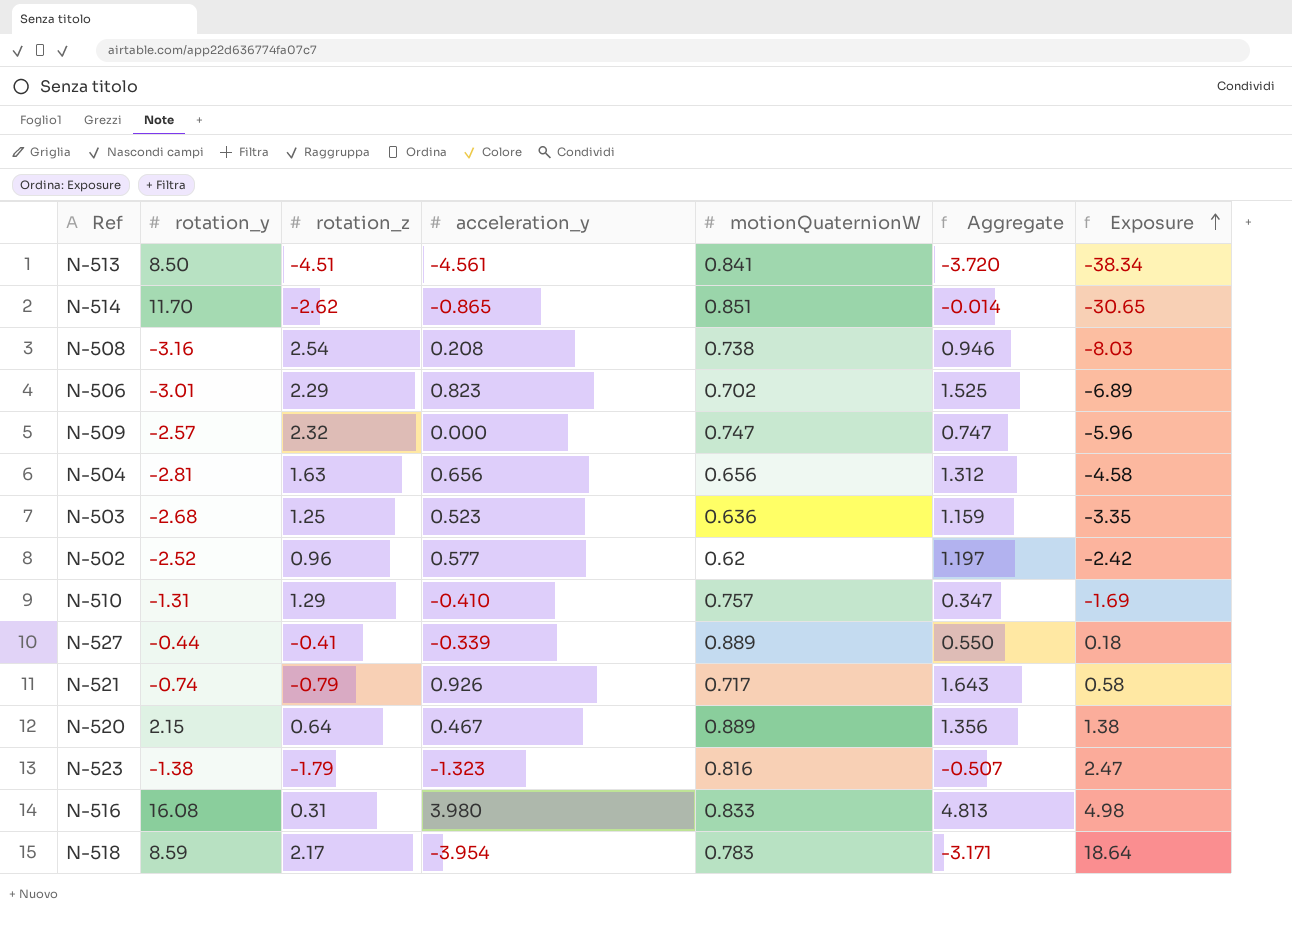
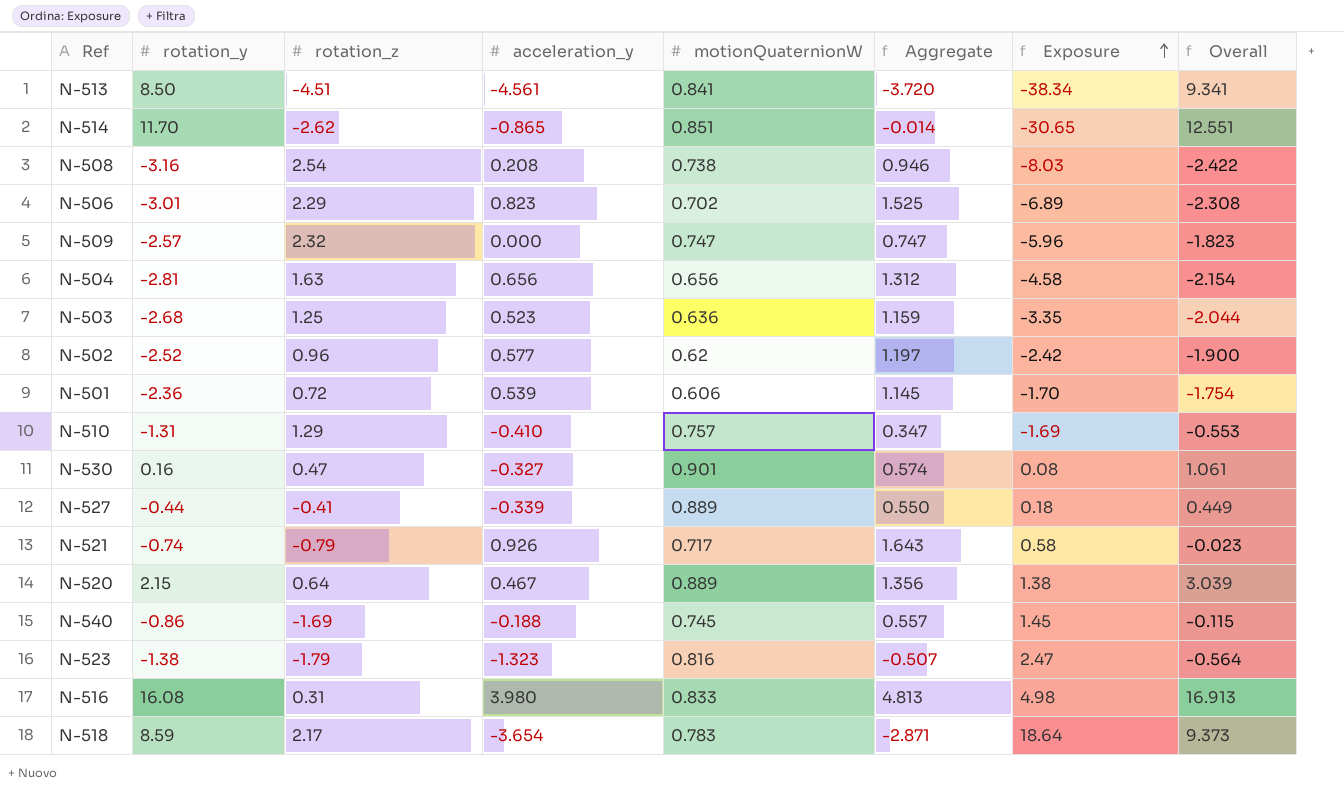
column Overall | formula: none -> [rotation_y] + [motionQuaternionW]
row N-501: none -> -2.36 | 0.72 | 0.539 | 0.606 | 1.145 | -1.70 | -1.754
row N-530: none -> 0.16 | 0.47 | -0.327 | 0.901 | 0.574 | 0.08 | 1.061
row N-540: none -> -0.86 | -1.69 | -0.188 | 0.745 | 0.557 | 1.45 | -0.115
N-518 | acceleration_y: -3.954 -> -3.654
N-518 | Aggregate: -3.171 -> -2.871

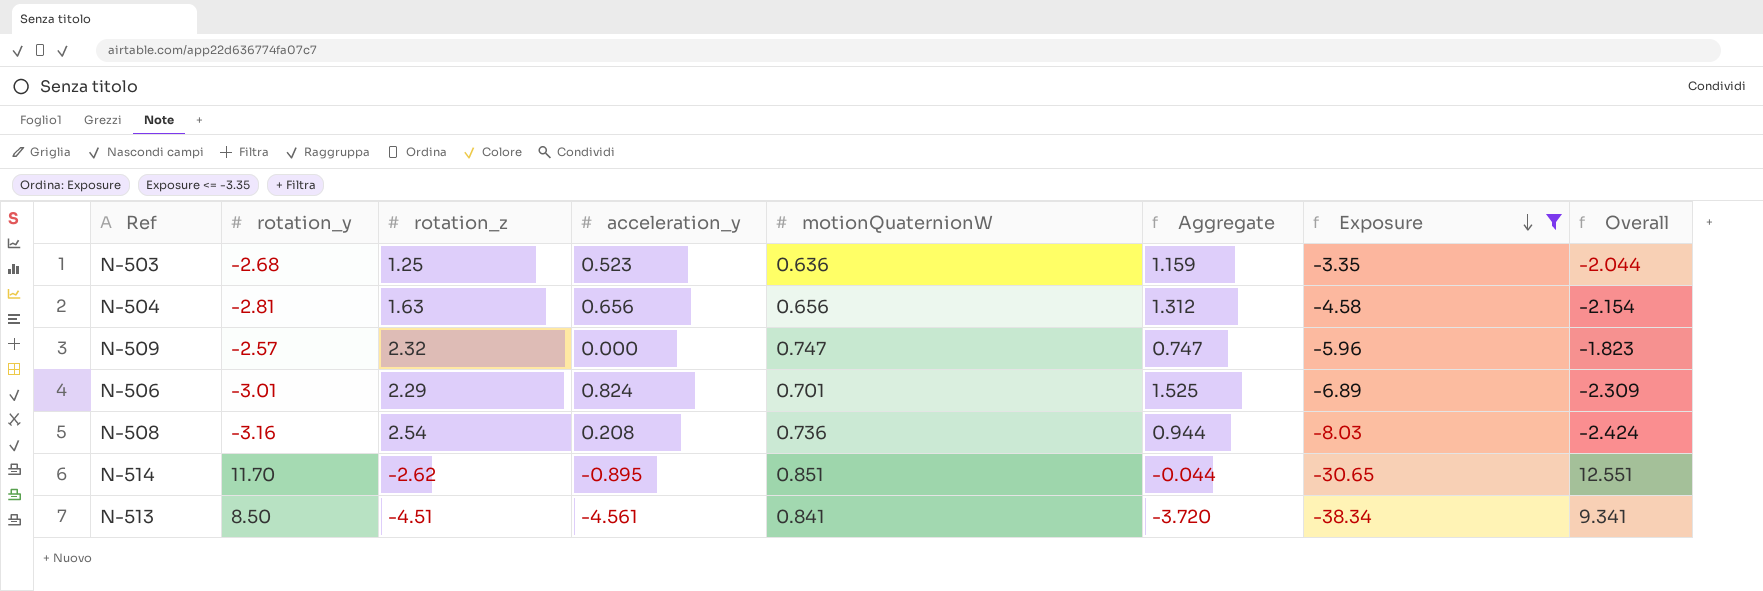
filter: none -> Exposure <= -3.35
row order: Exposure ascending -> Exposure descending
N-506 | acceleration_y: 0.823 -> 0.824
N-506 | motionQuaternionW: 0.702 -> 0.701
N-506 | Overall: -2.308 -> -2.309
N-508 | motionQuaternionW: 0.738 -> 0.736
N-508 | Aggregate: 0.946 -> 0.944
N-508 | Overall: -2.422 -> -2.424
N-514 | acceleration_y: -0.865 -> -0.895
N-514 | Aggregate: -0.014 -> -0.044

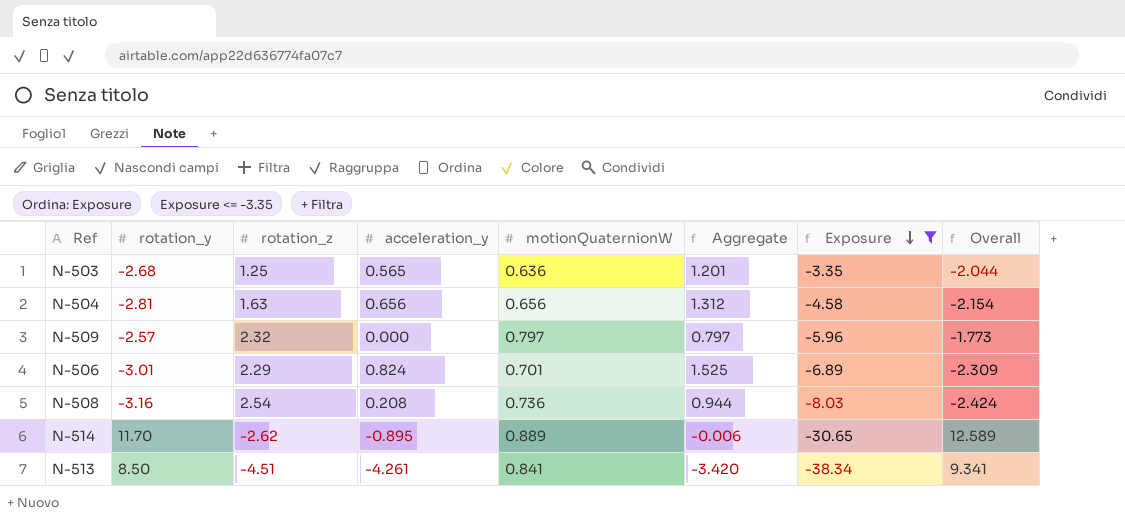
N-503 | acceleration_y: 0.523 -> 0.565
N-503 | Aggregate: 1.159 -> 1.201
N-509 | motionQuaternionW: 0.747 -> 0.797
N-509 | Aggregate: 0.747 -> 0.797
N-509 | Overall: -1.823 -> -1.773
N-514 | motionQuaternionW: 0.851 -> 0.889
N-514 | Aggregate: -0.044 -> -0.006
N-514 | Overall: 12.551 -> 12.589
N-513 | acceleration_y: -4.561 -> -4.261
N-513 | Aggregate: -3.720 -> -3.420

